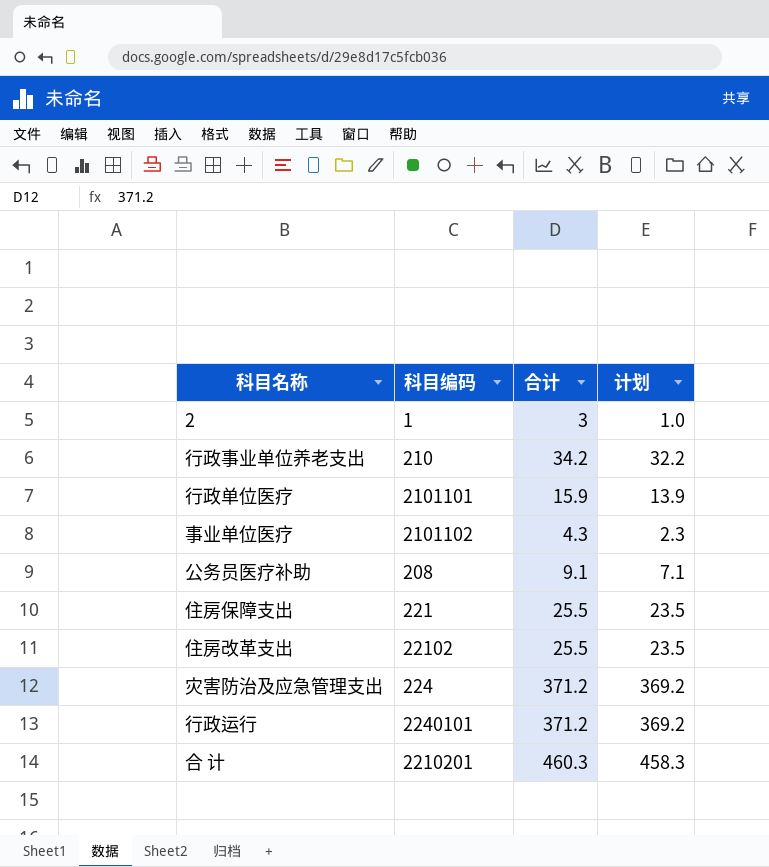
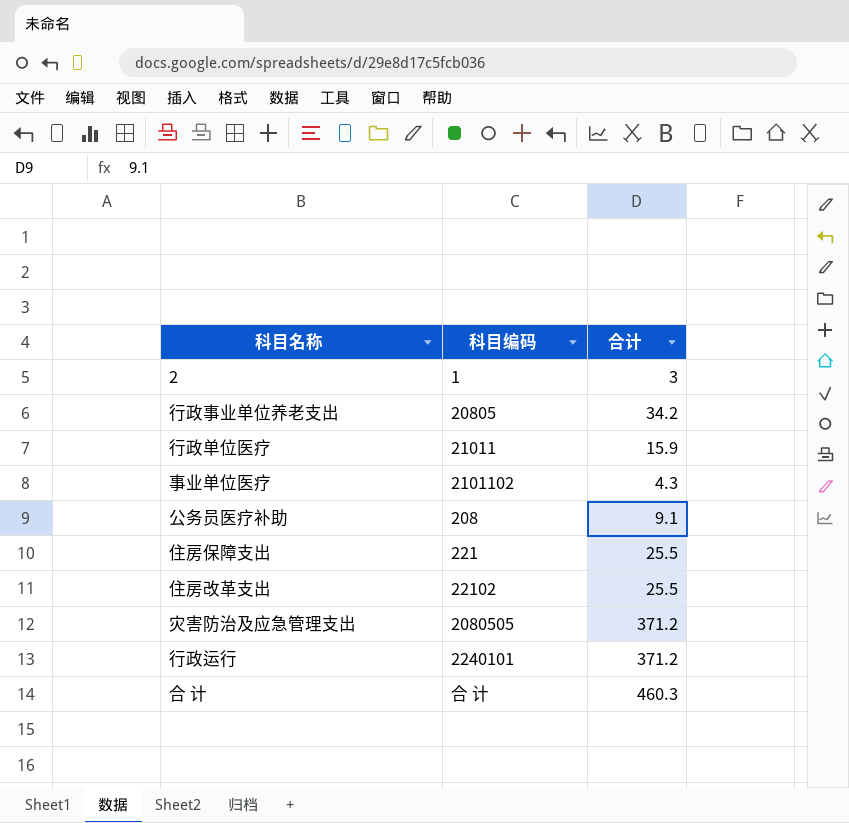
column 计划 | formula: [合计] - 2 -> none
行政事业单位养老支出 | 科目编码: 210 -> 20805
行政单位医疗 | 科目编码: 2101101 -> 21011
灾害防治及应急管理支出 | 科目编码: 224 -> 2080505
合 计 | 科目编码: 2210201 -> 合 计

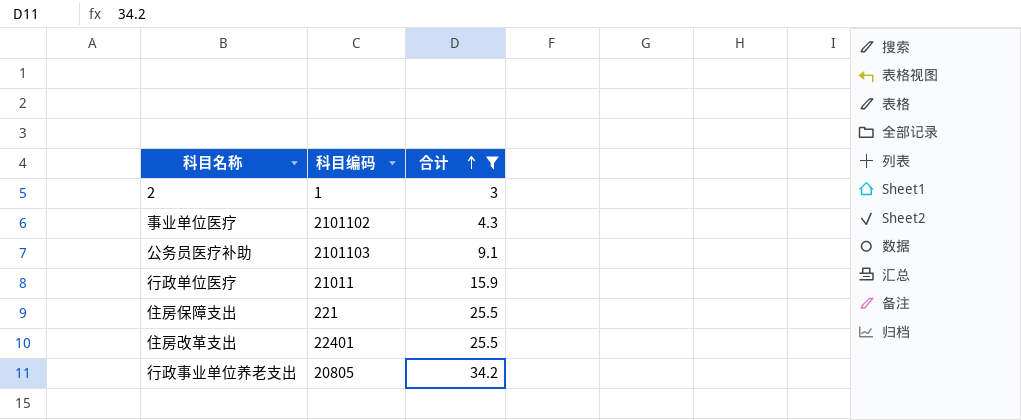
filter: none -> 合计 <= 34.2
row order: none -> 合计 ascending
公务员医疗补助 | 科目编码: 208 -> 2101103
住房改革支出 | 科目编码: 22102 -> 22401

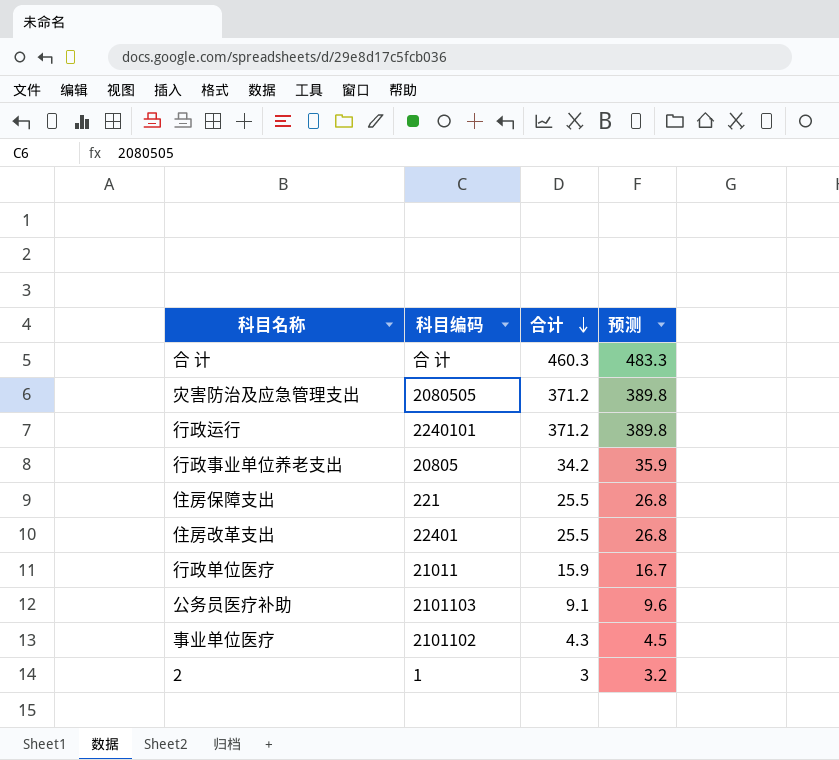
filter: 合计 <= 34.2 -> none
row order: 合计 ascending -> 合计 descending
column 预测 | formula: none -> [合计] * 1.05

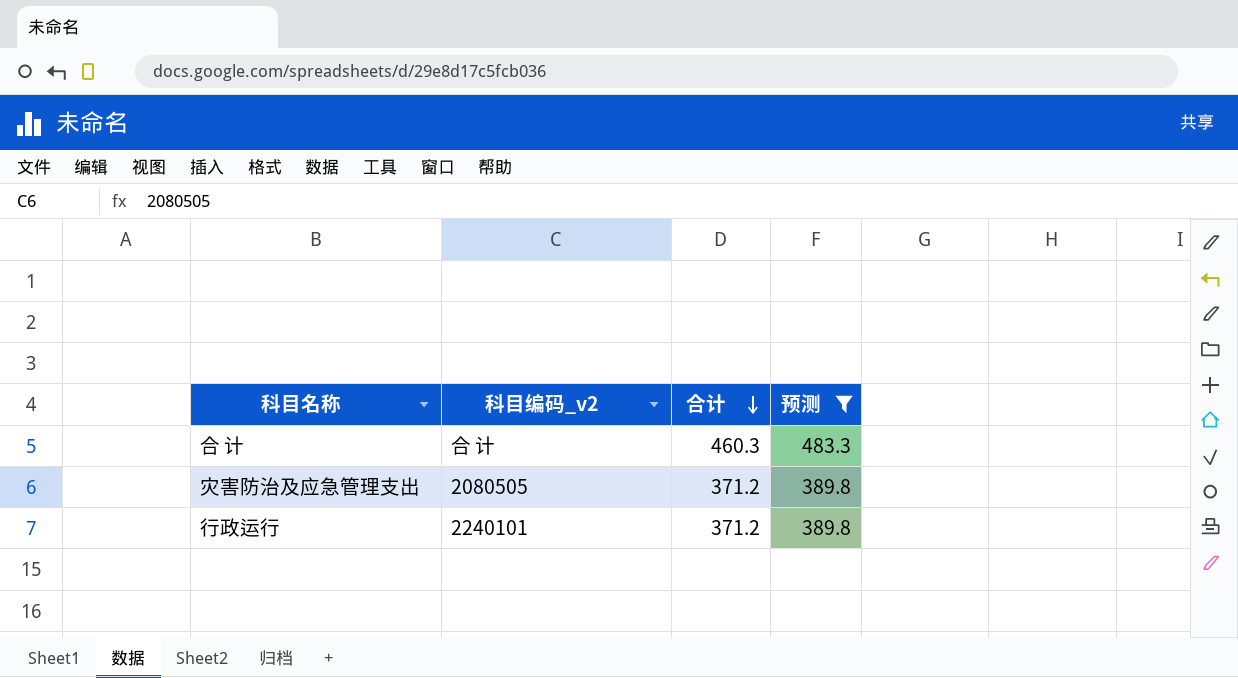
filter: none -> 预测 >= 389.8
column name: 科目编码 -> 科目编码_v2

